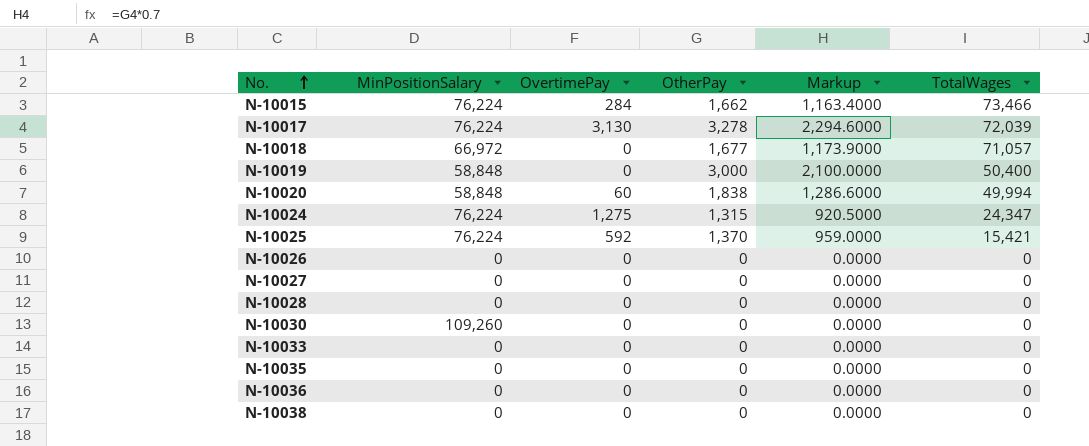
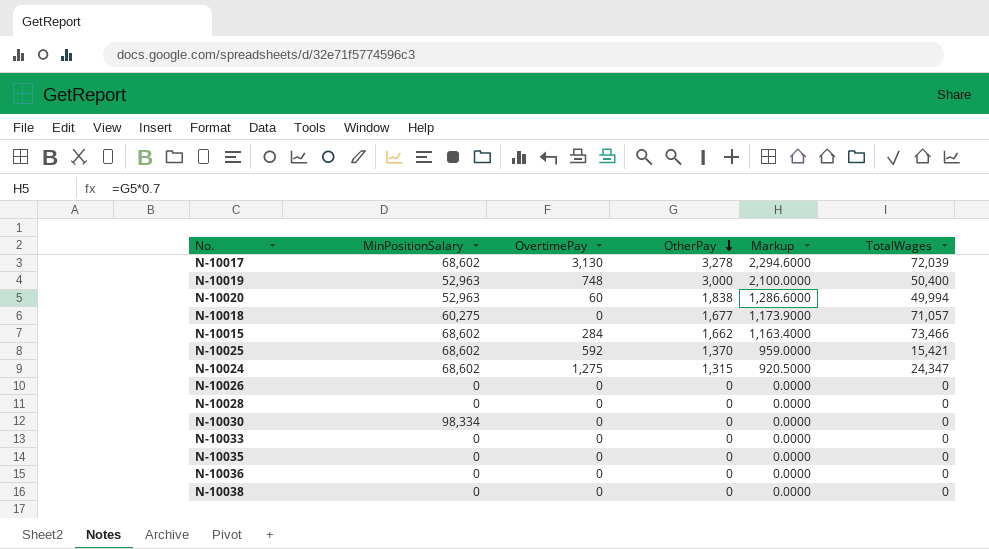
row order: No. ascending -> OtherPay descending
row N-10027: 0 | 0 | 0 | 0.0000 | 0 -> none
N-10017 | MinPositionSalary: 76,224 -> 68,602
N-10019 | MinPositionSalary: 58,848 -> 52,963
N-10019 | OvertimePay: 0 -> 748
N-10020 | MinPositionSalary: 58,848 -> 52,963
N-10018 | MinPositionSalary: 66,972 -> 60,275
N-10015 | MinPositionSalary: 76,224 -> 68,602
N-10025 | MinPositionSalary: 76,224 -> 68,602
N-10024 | MinPositionSalary: 76,224 -> 68,602
N-10030 | MinPositionSalary: 109,260 -> 98,334

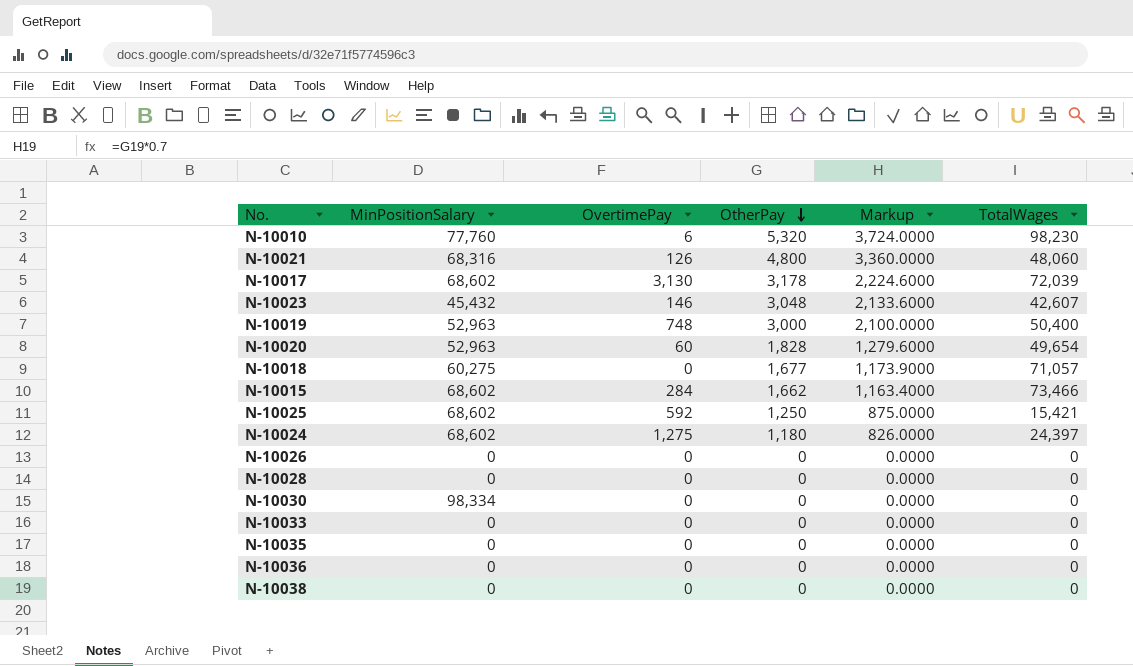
row N-10010: none -> 77,760 | 6 | 5,320 | 3,724.0000 | 98,230
row N-10021: none -> 68,316 | 126 | 4,800 | 3,360.0000 | 48,060
N-10017 | OtherPay: 3,278 -> 3,178
N-10017 | Markup: 2,294.6000 -> 2,224.6000
row N-10023: none -> 45,432 | 146 | 3,048 | 2,133.6000 | 42,607
N-10020 | OtherPay: 1,838 -> 1,828
N-10020 | Markup: 1,286.6000 -> 1,279.6000
N-10020 | TotalWages: 49,994 -> 49,654
N-10025 | OtherPay: 1,370 -> 1,250
N-10025 | Markup: 959.0000 -> 875.0000
N-10024 | OtherPay: 1,315 -> 1,180
N-10024 | Markup: 920.5000 -> 826.0000
N-10024 | TotalWages: 24,347 -> 24,397

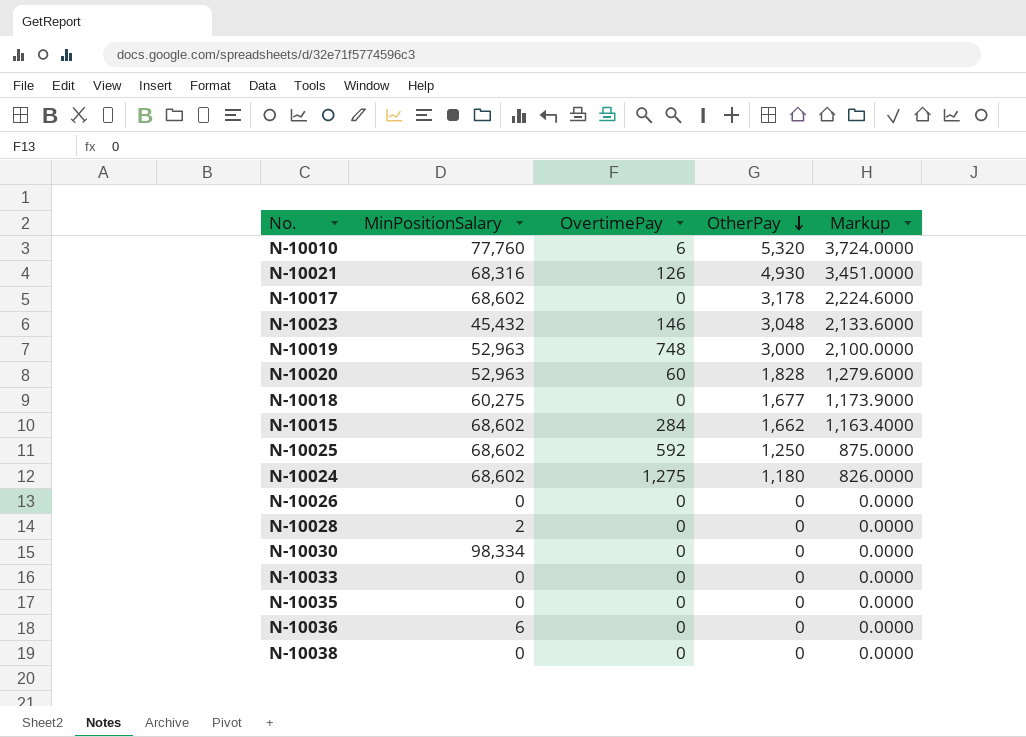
column TotalWages | position: 6 -> none
N-10021 | OtherPay: 4,800 -> 4,930
N-10021 | Markup: 3,360.0000 -> 3,451.0000
N-10017 | OvertimePay: 3,130 -> 0
N-10028 | MinPositionSalary: 0 -> 2
N-10036 | MinPositionSalary: 0 -> 6

